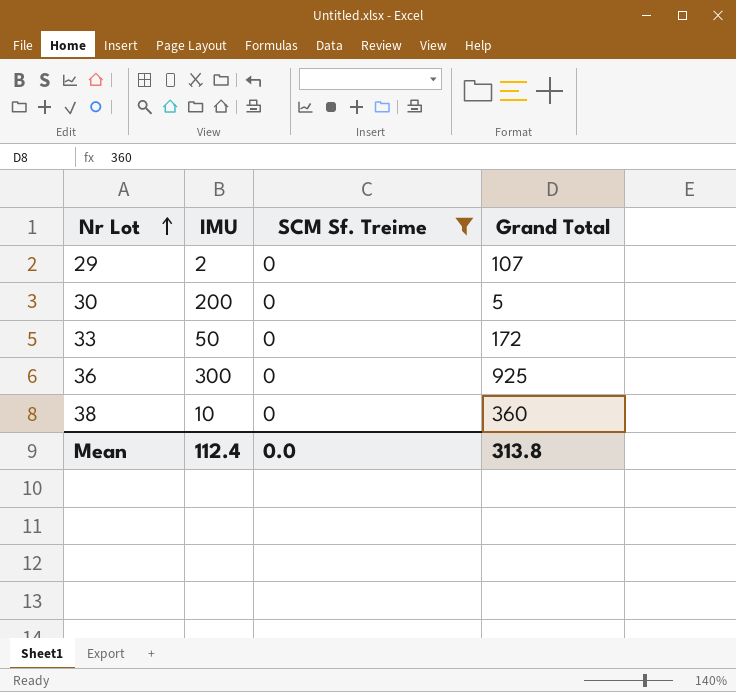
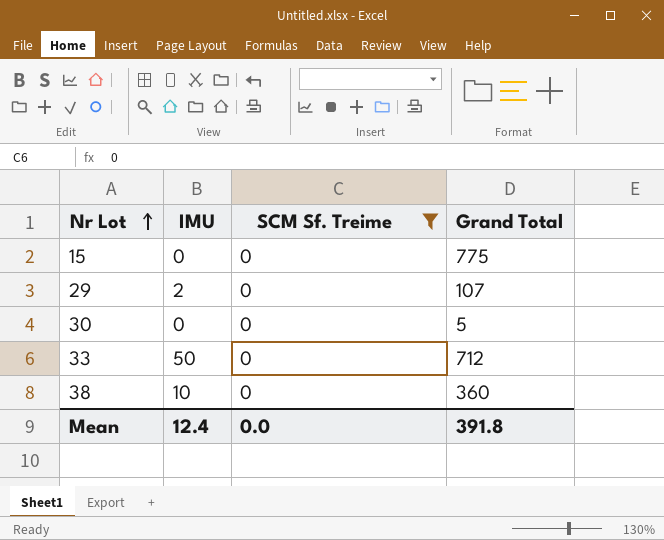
row 36: 300 | 0 | 925 -> none
row 15: none -> 0 | 0 | 775
30 | IMU: 200 -> 0
33 | Grand Total: 172 -> 712
Mean | IMU: 112.4 -> 12.4
Mean | Grand Total: 313.8 -> 391.8

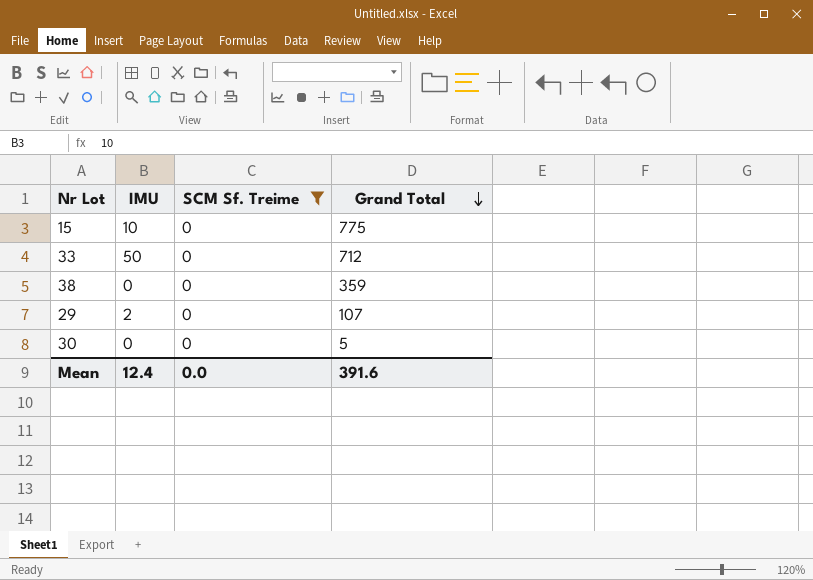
row order: Nr Lot ascending -> Grand Total descending
15 | IMU: 0 -> 10
38 | IMU: 10 -> 0
38 | Grand Total: 360 -> 359
Mean | Grand Total: 391.8 -> 391.6

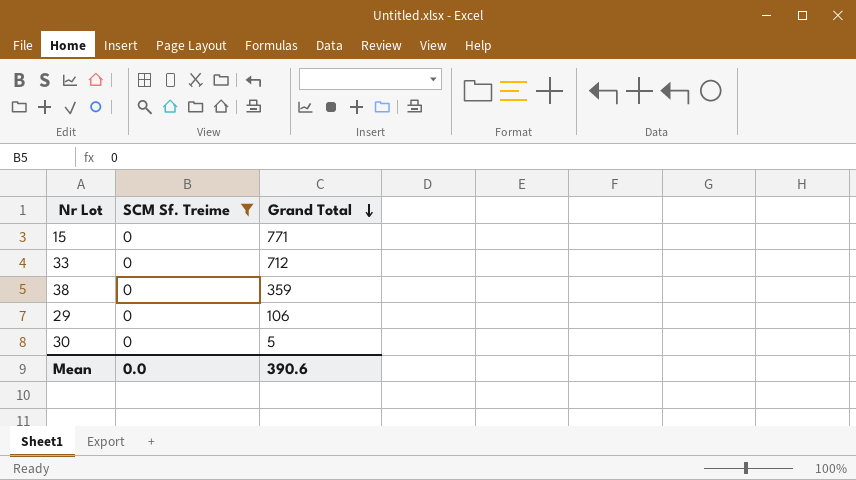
column IMU | position: 2 -> none
15 | Grand Total: 775 -> 771
29 | Grand Total: 107 -> 106
Mean | Grand Total: 391.6 -> 390.6

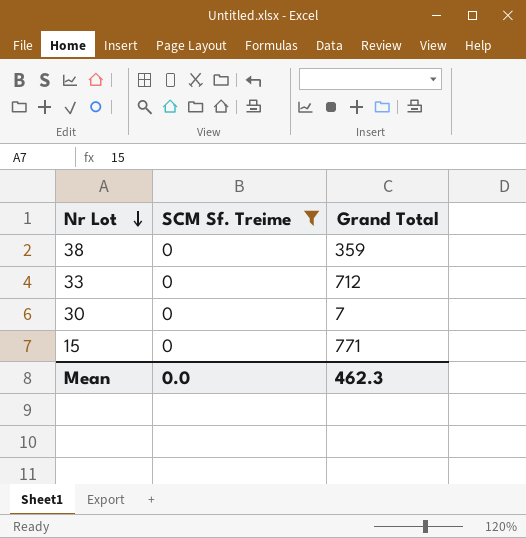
row order: Grand Total descending -> Nr Lot descending
row 29: 0 | 106 -> none
30 | Grand Total: 5 -> 7
Mean | Grand Total: 390.6 -> 462.3

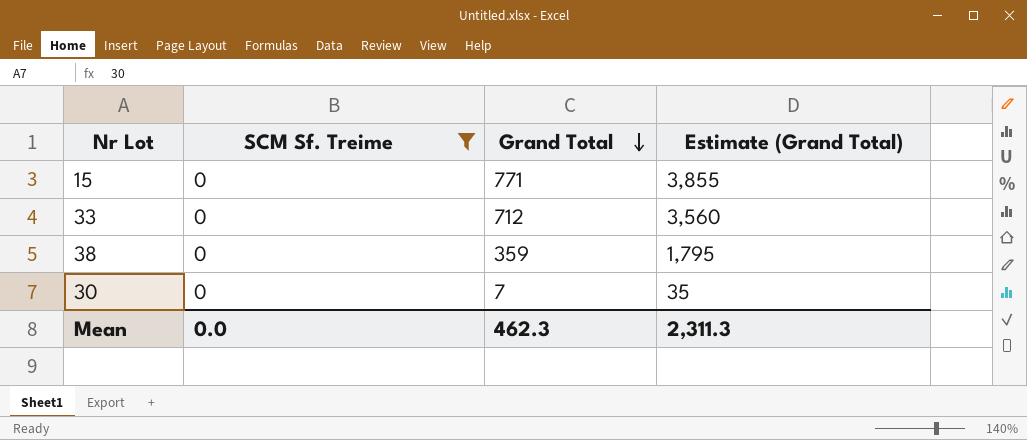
row order: Nr Lot descending -> Grand Total descending
column Estimate (Grand Total) | formula: none -> [Grand Total] * 5

